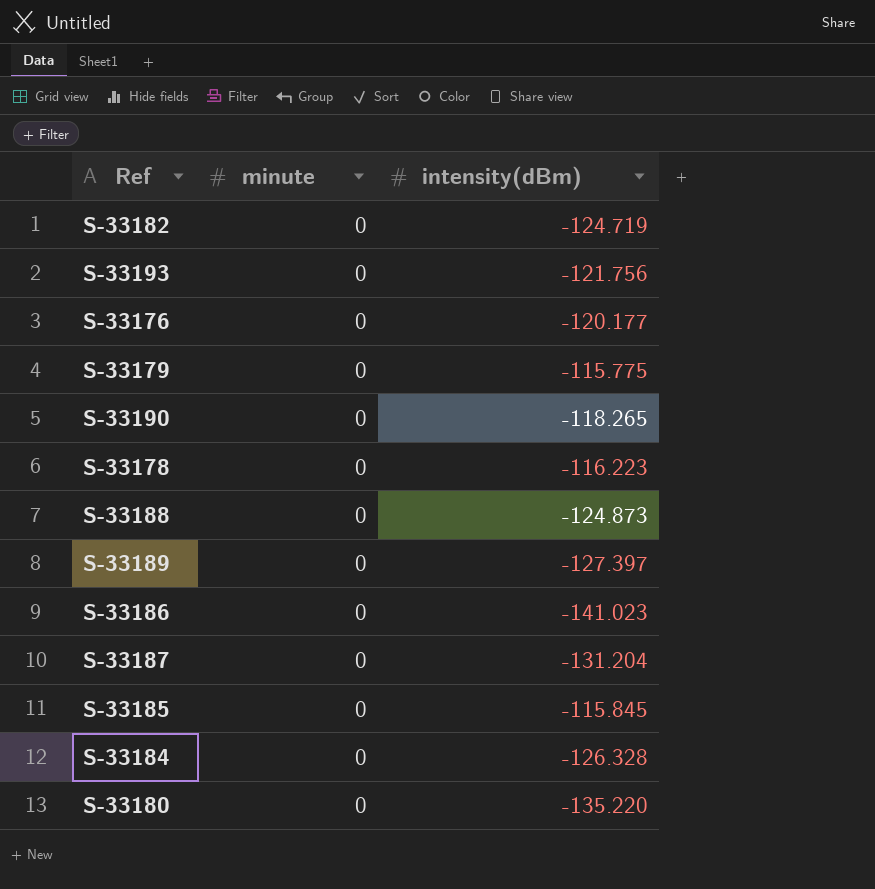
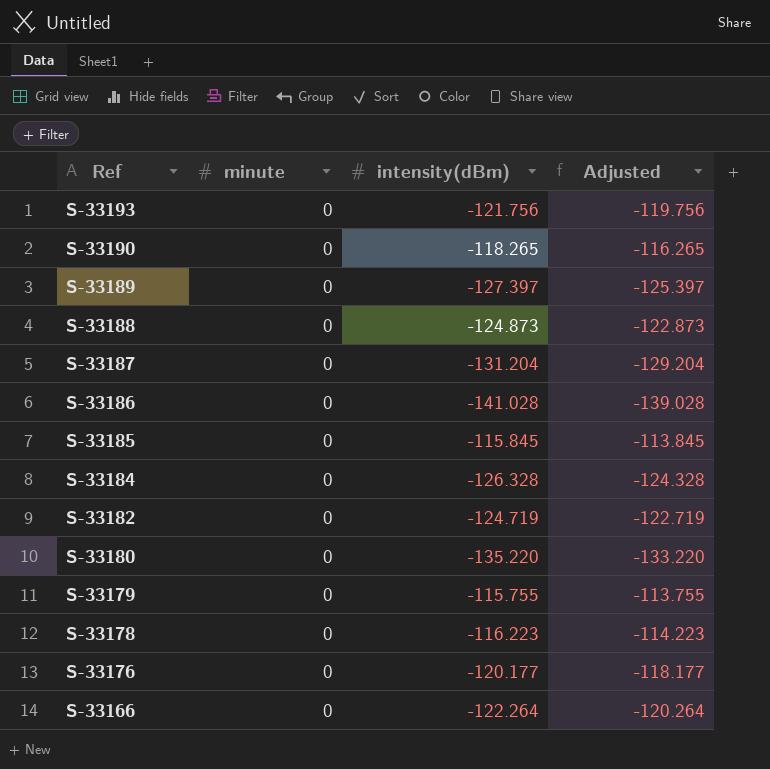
row order: none -> Ref descending
column Adjusted | formula: none -> [intensity(dBm)] + 2
S-33186 | intensity(dBm): -141.023 -> -141.028
S-33179 | intensity(dBm): -115.775 -> -115.755
row S-33166: none -> 0 | -122.264 | -120.264

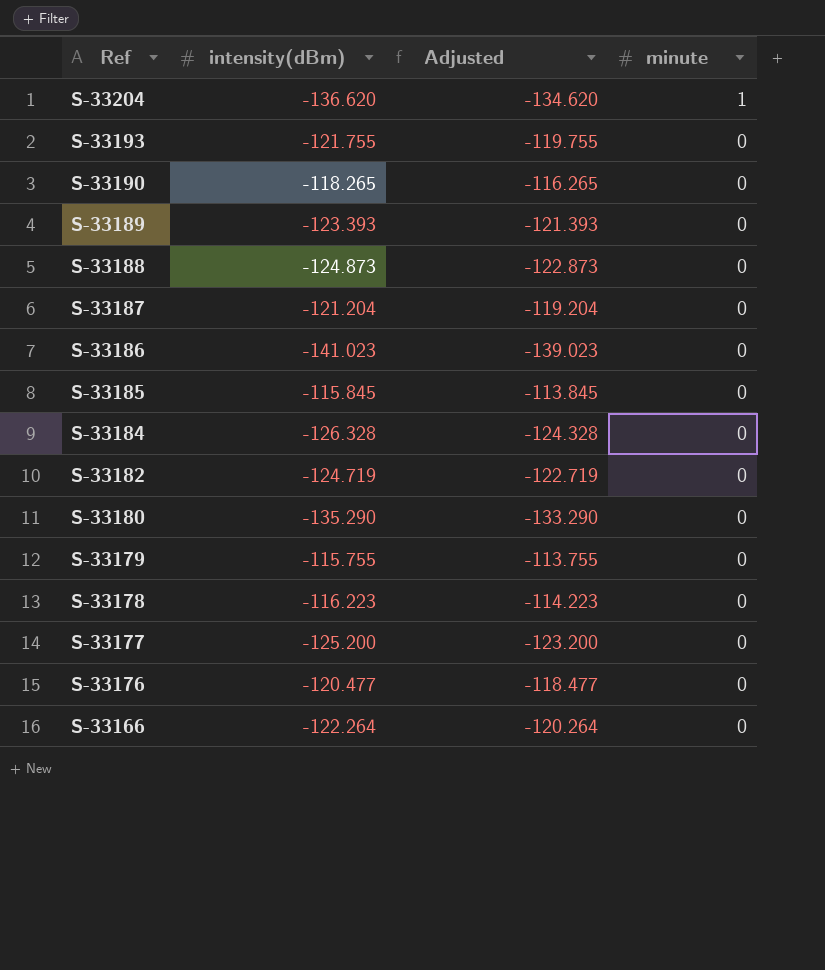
column minute | position: 2 -> 4
row S-33204: none -> -136.620 | -134.620 | 1
S-33193 | intensity(dBm): -121.756 -> -121.755
S-33193 | Adjusted: -119.756 -> -119.755
S-33189 | intensity(dBm): -127.397 -> -123.393
S-33189 | Adjusted: -125.397 -> -121.393
S-33187 | intensity(dBm): -131.204 -> -121.204
S-33187 | Adjusted: -129.204 -> -119.204
S-33186 | intensity(dBm): -141.028 -> -141.023
S-33186 | Adjusted: -139.028 -> -139.023
S-33180 | intensity(dBm): -135.220 -> -135.290
S-33180 | Adjusted: -133.220 -> -133.290
row S-33177: none -> -125.200 | -123.200 | 0
S-33176 | intensity(dBm): -120.177 -> -120.477
S-33176 | Adjusted: -118.177 -> -118.477

